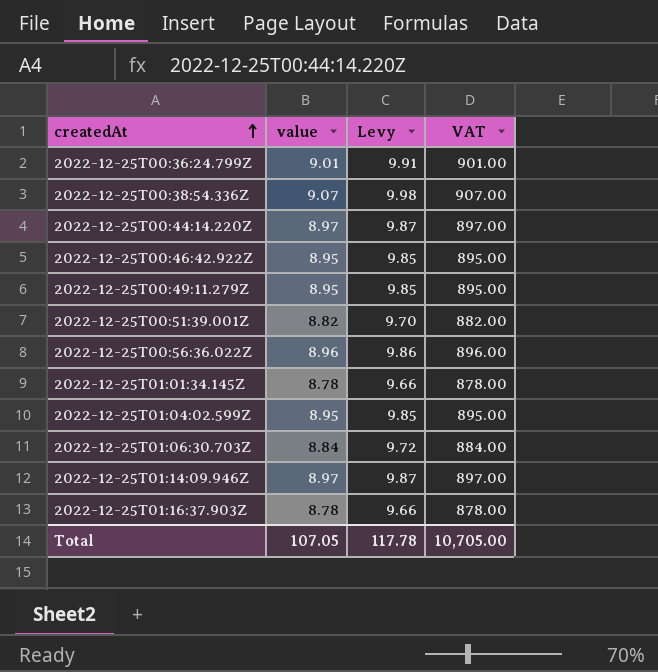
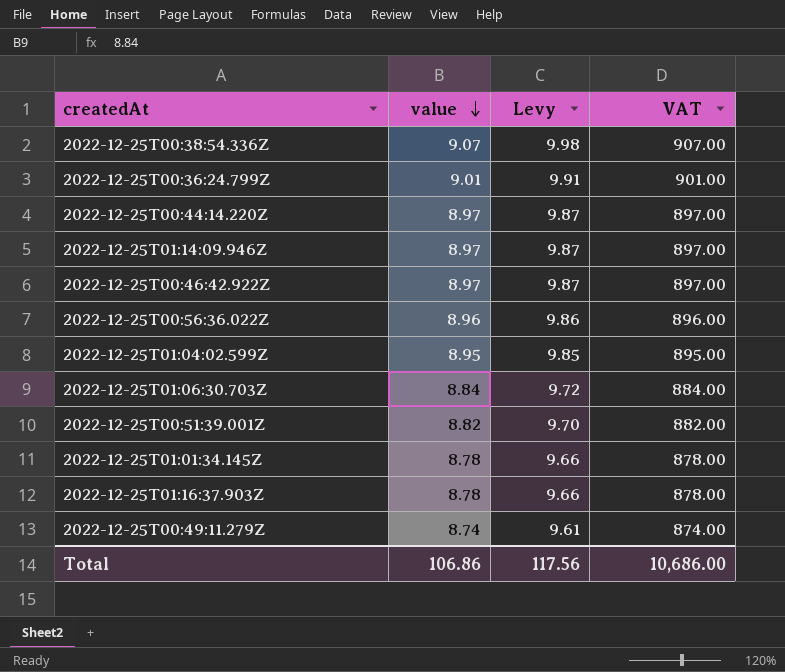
row order: createdAt ascending -> value descending
2022-12-25T00:46:42.922Z | value: 8.95 -> 8.97
2022-12-25T00:46:42.922Z | Levy: 9.85 -> 9.87
2022-12-25T00:46:42.922Z | VAT: 895.00 -> 897.00
2022-12-25T00:49:11.279Z | value: 8.95 -> 8.74
2022-12-25T00:49:11.279Z | Levy: 9.85 -> 9.61
2022-12-25T00:49:11.279Z | VAT: 895.00 -> 874.00
Total | value: 107.05 -> 106.86
Total | Levy: 117.78 -> 117.56
Total | VAT: 10,705.00 -> 10,686.00

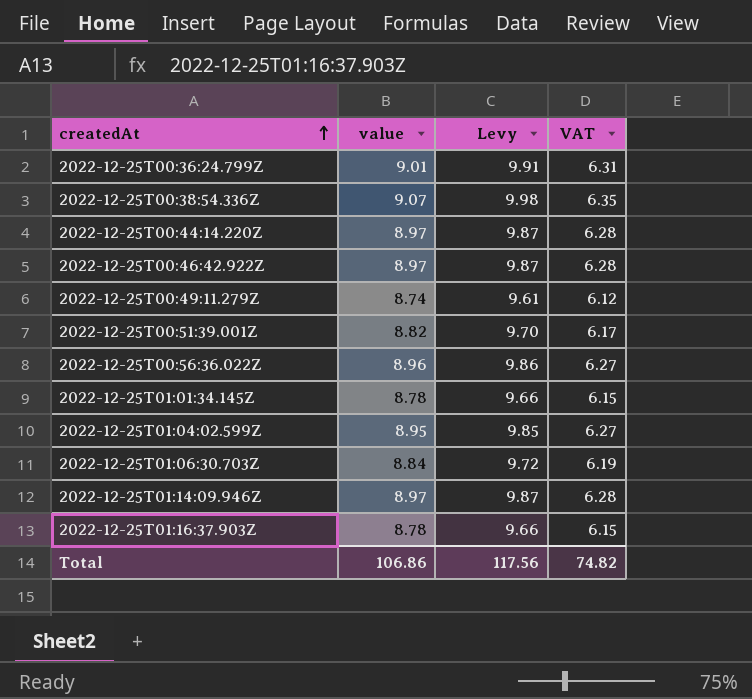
row order: value descending -> createdAt ascending
column VAT | formula: [value] * 100 -> [value] * 0.7
Total | VAT: 10,686.00 -> 74.82

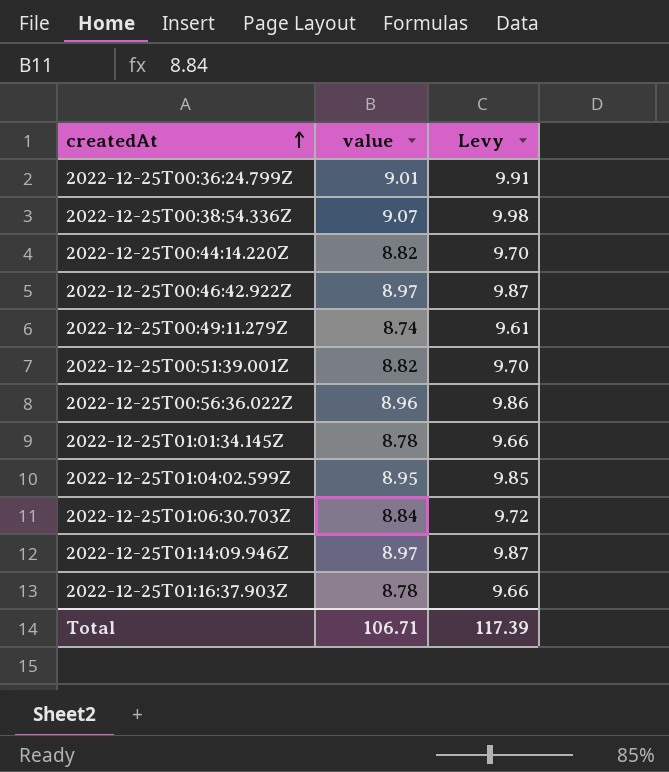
column VAT | formula: [value] * 0.7 -> none
2022-12-25T00:44:14.220Z | value: 8.97 -> 8.82
2022-12-25T00:44:14.220Z | Levy: 9.87 -> 9.70
Total | value: 106.86 -> 106.71
Total | Levy: 117.56 -> 117.39

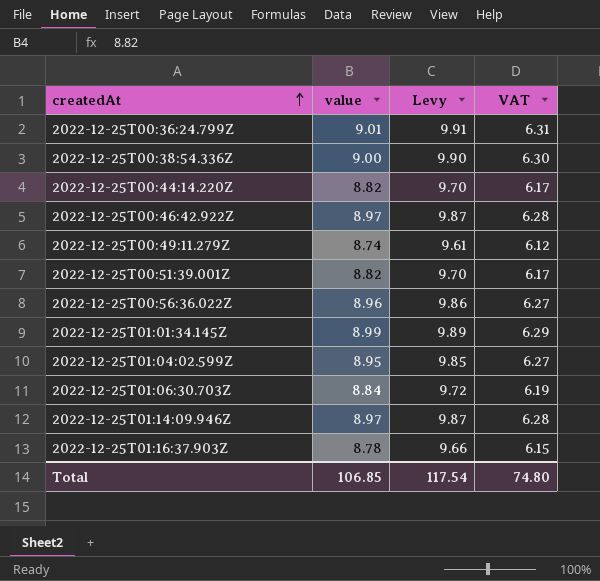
column VAT | formula: none -> [value] * 0.7
2022-12-25T00:38:54.336Z | value: 9.07 -> 9.00
2022-12-25T00:38:54.336Z | Levy: 9.98 -> 9.90
2022-12-25T01:01:34.145Z | value: 8.78 -> 8.99
2022-12-25T01:01:34.145Z | Levy: 9.66 -> 9.89
Total | value: 106.71 -> 106.85
Total | Levy: 117.39 -> 117.54

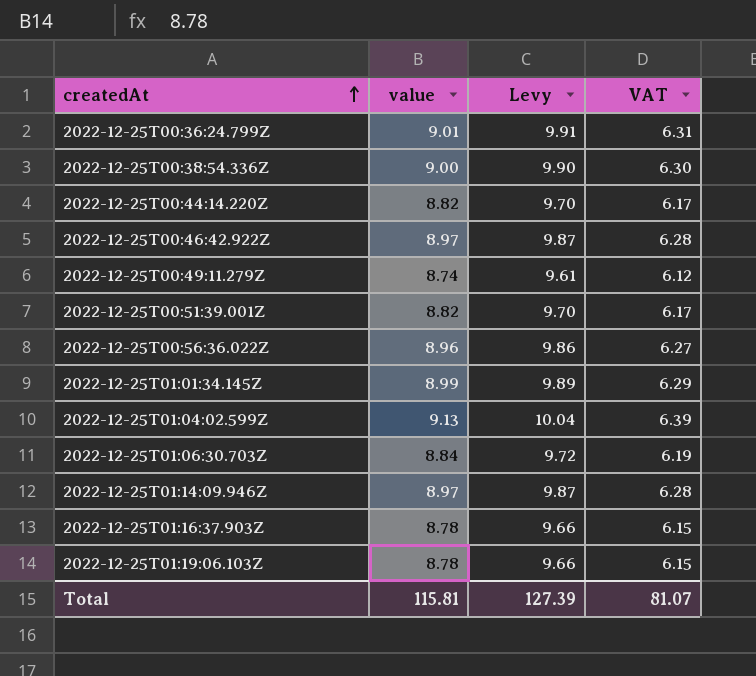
2022-12-25T01:04:02.599Z | value: 8.95 -> 9.13
2022-12-25T01:04:02.599Z | Levy: 9.85 -> 10.04
2022-12-25T01:04:02.599Z | VAT: 6.27 -> 6.39
row 2022-12-25T01:19:06.103Z: none -> 8.78 | 9.66 | 6.15
Total | value: 106.85 -> 115.81
Total | Levy: 117.54 -> 127.39
Total | VAT: 74.80 -> 81.07

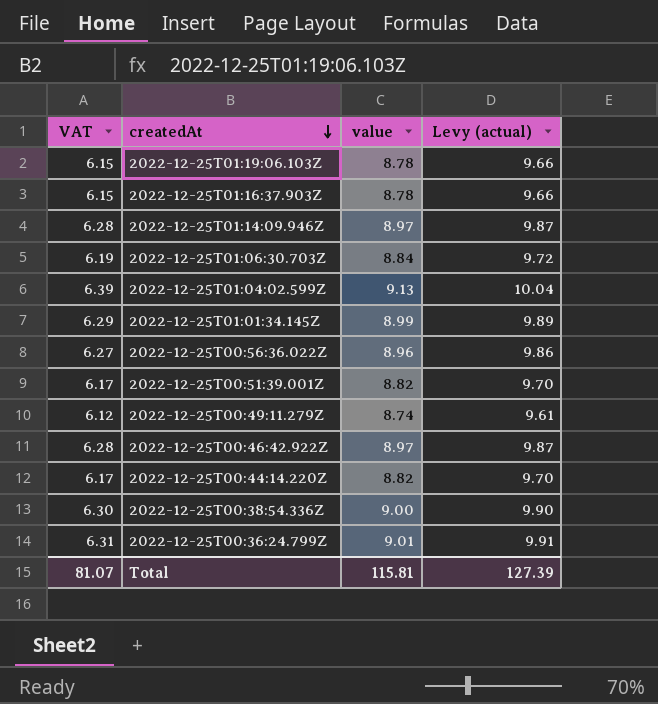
row order: createdAt ascending -> createdAt descending
column VAT | position: 4 -> 1
column name: Levy -> Levy (actual)

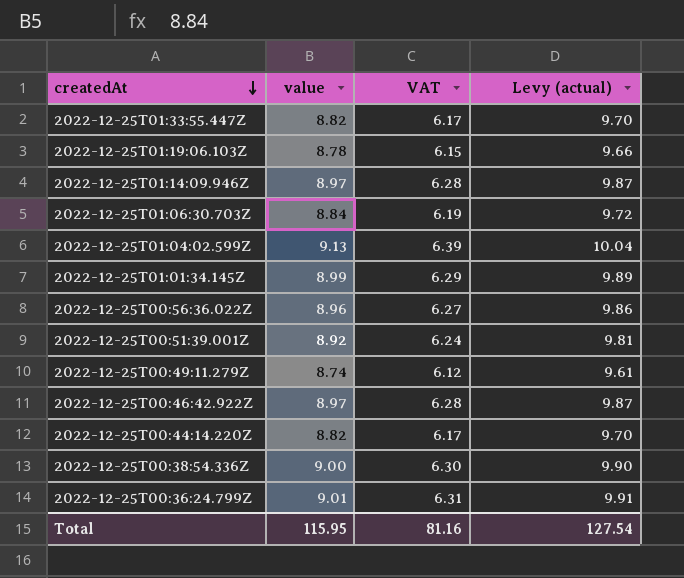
column VAT | position: 1 -> 3
row 2022-12-25T01:16:37.903Z: 6.15 | 8.78 | 9.66 -> none
row 2022-12-25T01:33:55.447Z: none -> 8.82 | 6.17 | 9.70
2022-12-25T00:51:39.001Z | value: 8.82 -> 8.92
2022-12-25T00:51:39.001Z | VAT: 6.17 -> 6.24
2022-12-25T00:51:39.001Z | Levy (actual): 9.70 -> 9.81
Total | value: 115.81 -> 115.95
Total | VAT: 81.07 -> 81.16
Total | Levy (actual): 127.39 -> 127.54

